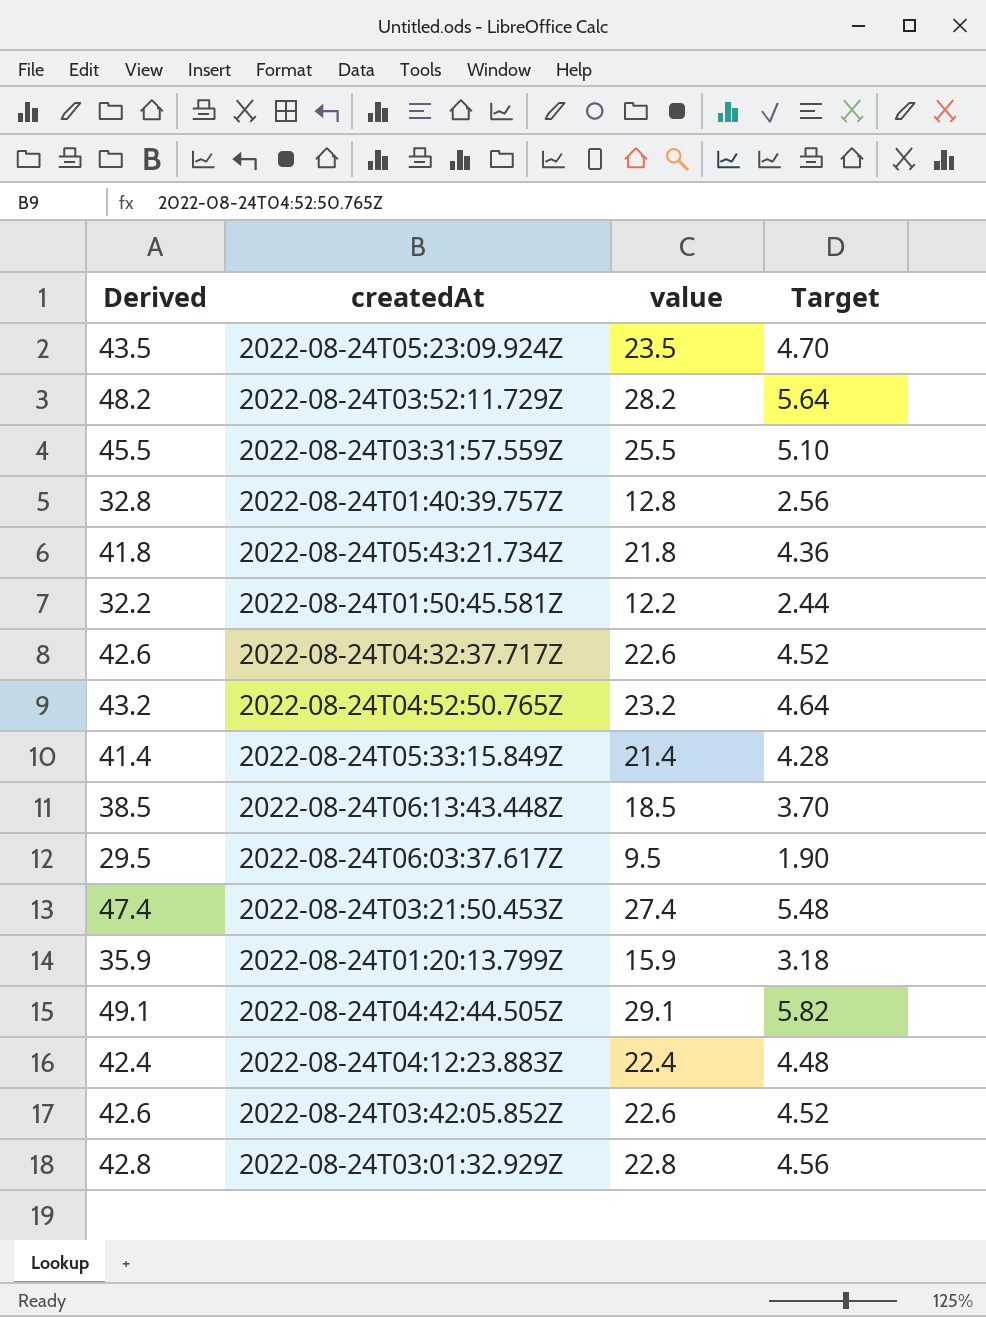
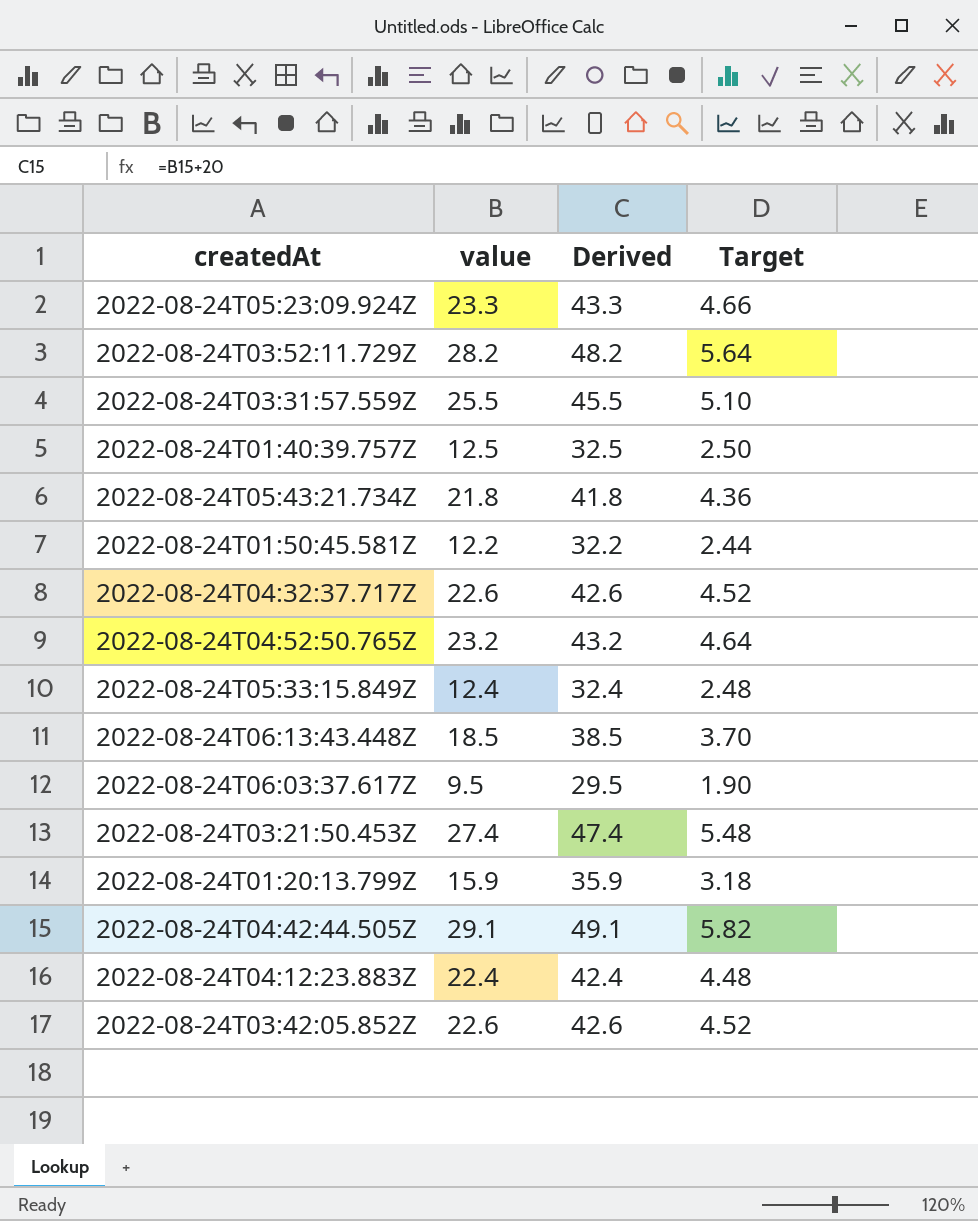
column Derived | position: 1 -> 3
row 2022-08-24T03:01:32.929Z: 42.8 | 22.8 | 4.56 -> none
2022-08-24T05:23:09.924Z | value: 23.5 -> 23.3
2022-08-24T05:23:09.924Z | Derived: 43.5 -> 43.3
2022-08-24T05:23:09.924Z | Target: 4.70 -> 4.66
2022-08-24T01:40:39.757Z | value: 12.8 -> 12.5
2022-08-24T01:40:39.757Z | Derived: 32.8 -> 32.5
2022-08-24T01:40:39.757Z | Target: 2.56 -> 2.50
2022-08-24T05:33:15.849Z | value: 21.4 -> 12.4
2022-08-24T05:33:15.849Z | Derived: 41.4 -> 32.4
2022-08-24T05:33:15.849Z | Target: 4.28 -> 2.48

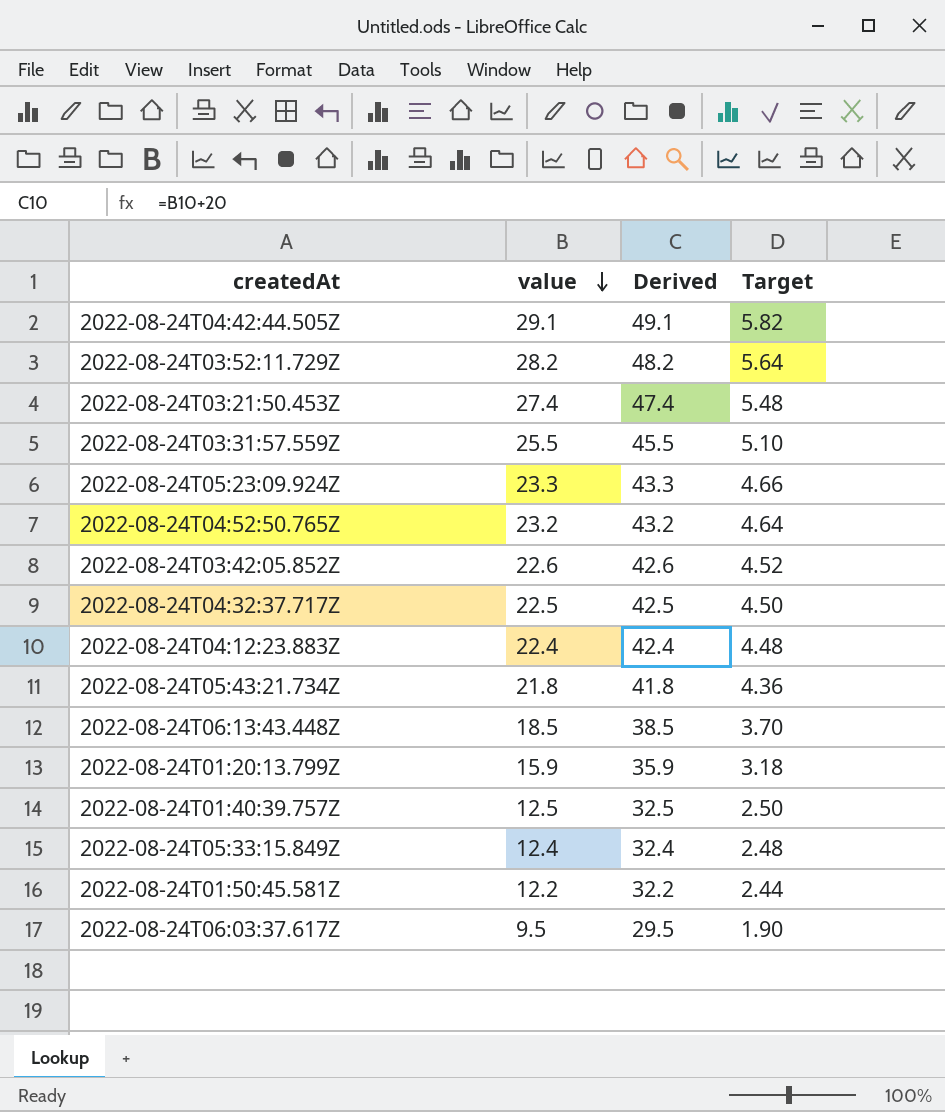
row order: none -> value descending
2022-08-24T04:32:37.717Z | value: 22.6 -> 22.5
2022-08-24T04:32:37.717Z | Derived: 42.6 -> 42.5
2022-08-24T04:32:37.717Z | Target: 4.52 -> 4.50

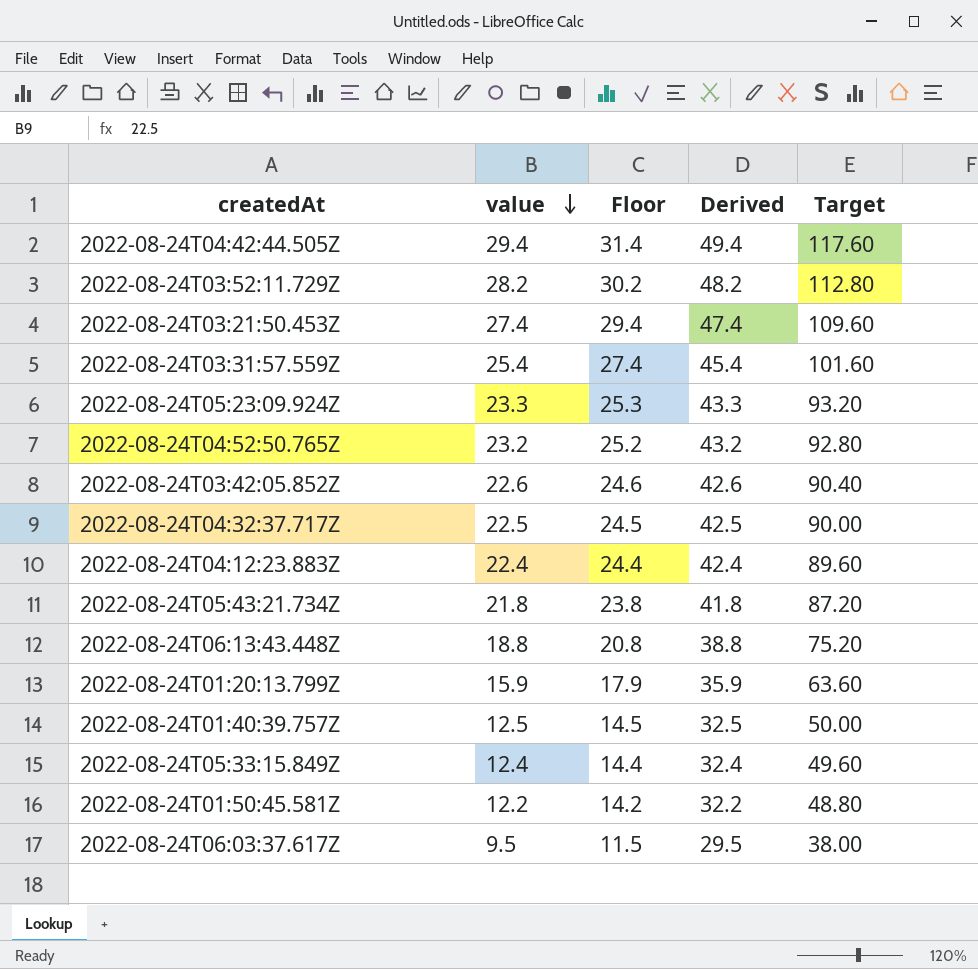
column Floor | formula: none -> [value] + 2
column Target | formula: [value] * 0.2 -> [value] * 4
2022-08-24T04:42:44.505Z | value: 29.1 -> 29.4
2022-08-24T04:42:44.505Z | Derived: 49.1 -> 49.4
2022-08-24T03:31:57.559Z | value: 25.5 -> 25.4
2022-08-24T03:31:57.559Z | Derived: 45.5 -> 45.4
2022-08-24T06:13:43.448Z | value: 18.5 -> 18.8
2022-08-24T06:13:43.448Z | Derived: 38.5 -> 38.8

